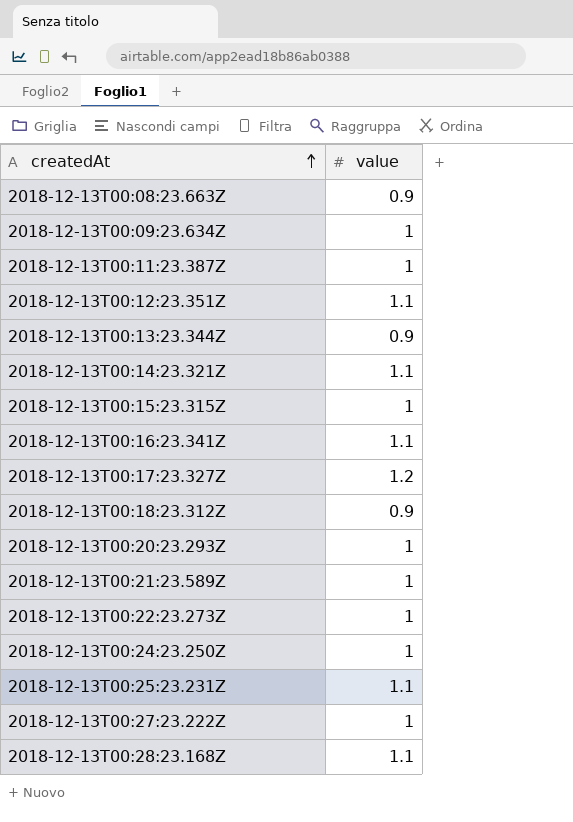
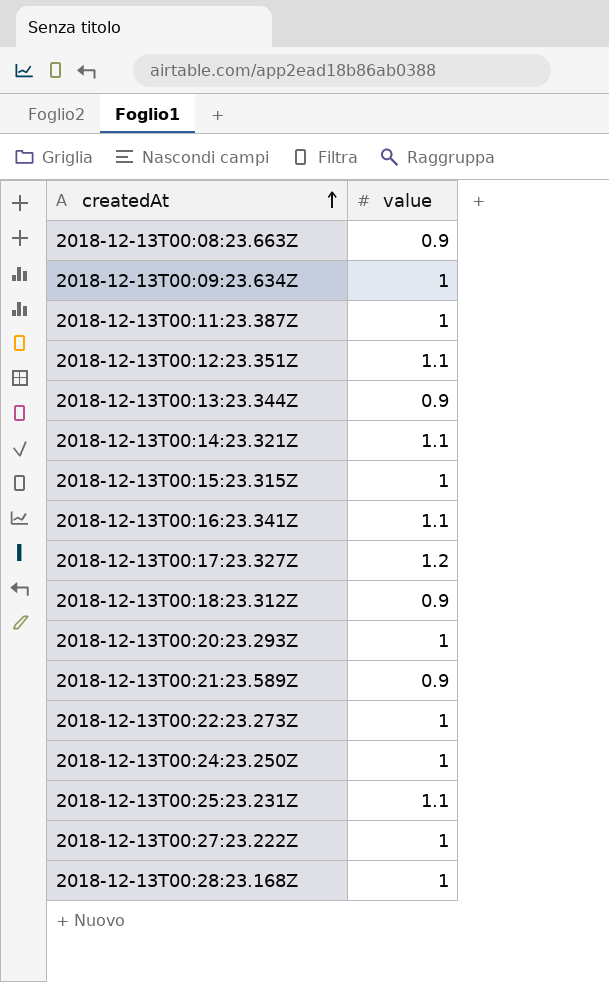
2018-12-13T00:21:23.589Z | value: 1 -> 0.9
2018-12-13T00:28:23.168Z | value: 1.1 -> 1

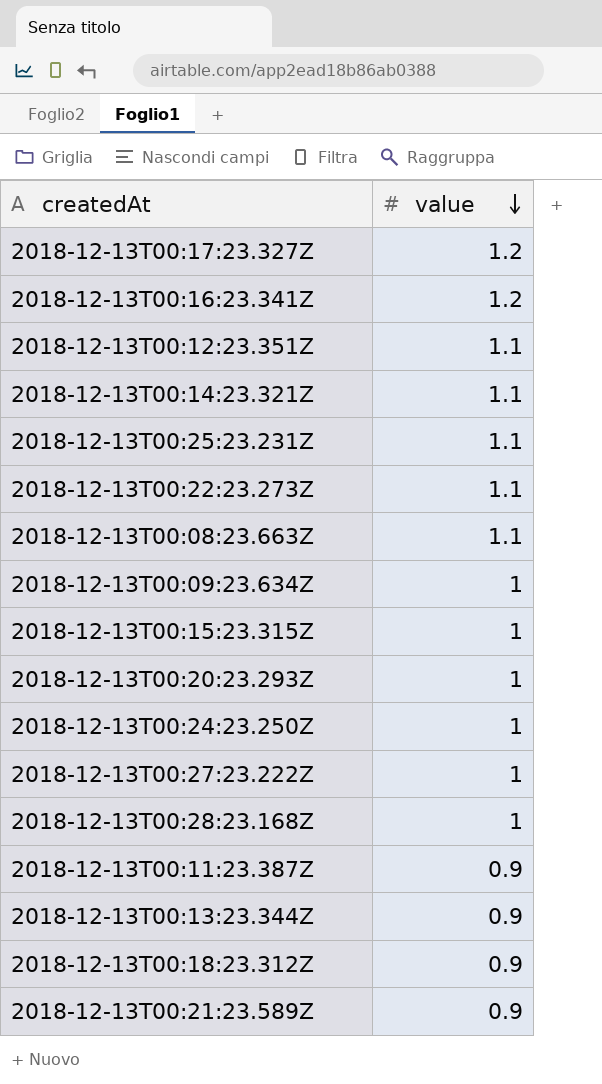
row order: createdAt ascending -> value descending
2018-12-13T00:16:23.341Z | value: 1.1 -> 1.2
2018-12-13T00:22:23.273Z | value: 1 -> 1.1
2018-12-13T00:08:23.663Z | value: 0.9 -> 1.1
2018-12-13T00:11:23.387Z | value: 1 -> 0.9

